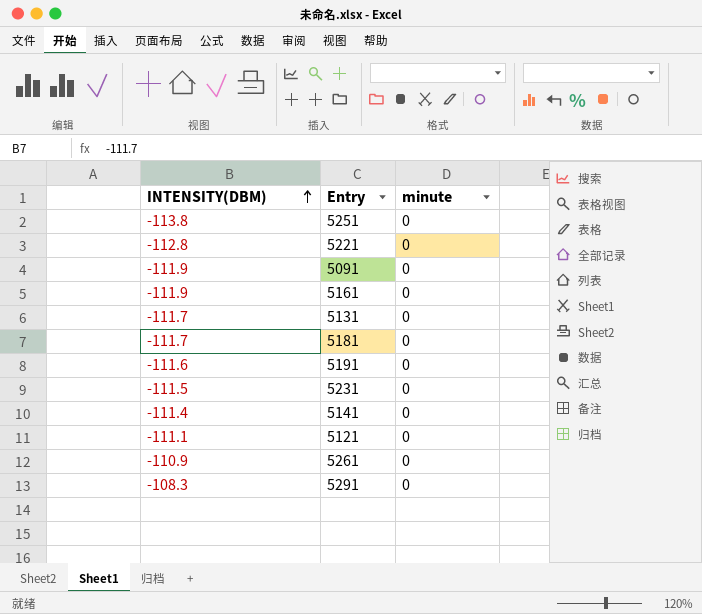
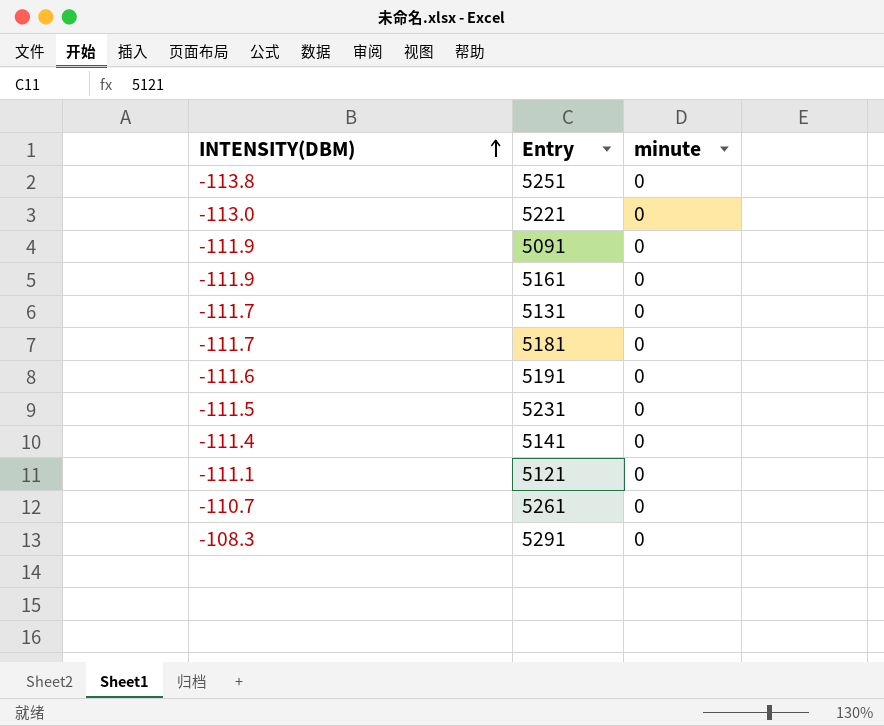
5221 | INTENSITY(DBM): -112.8 -> -113.0
5261 | INTENSITY(DBM): -110.9 -> -110.7

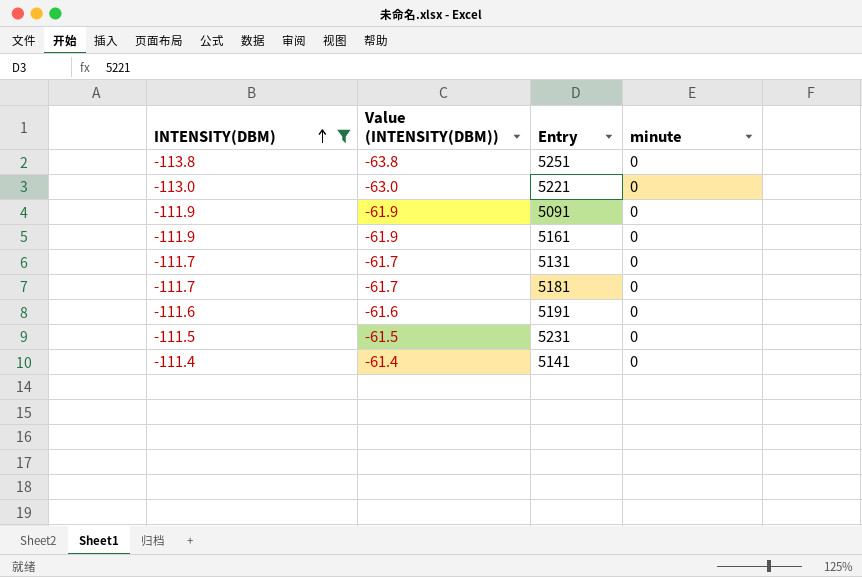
filter: none -> INTENSITY(DBM) <= -111.4
column Value (INTENSITY(DBM)) | formula: none -> [INTENSITY(DBM)] + 50

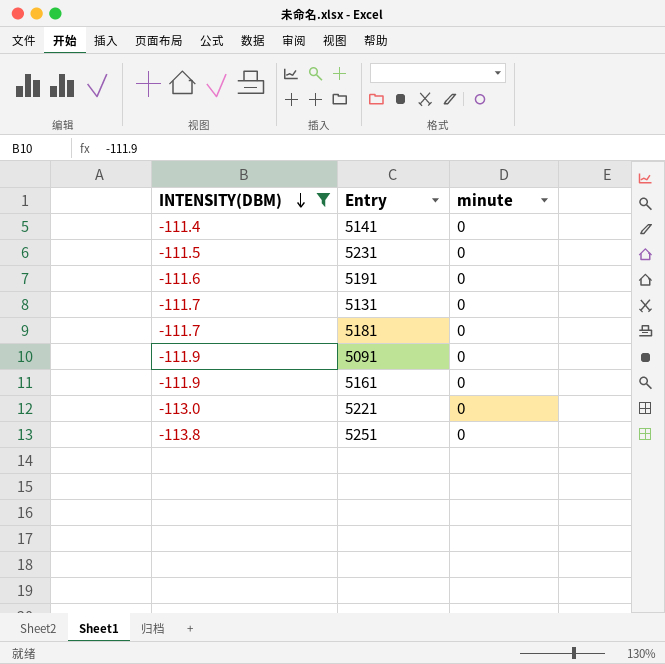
row order: INTENSITY(DBM) ascending -> INTENSITY(DBM) descending
column Value (INTENSITY(DBM)) | formula: [INTENSITY(DBM)] + 50 -> none

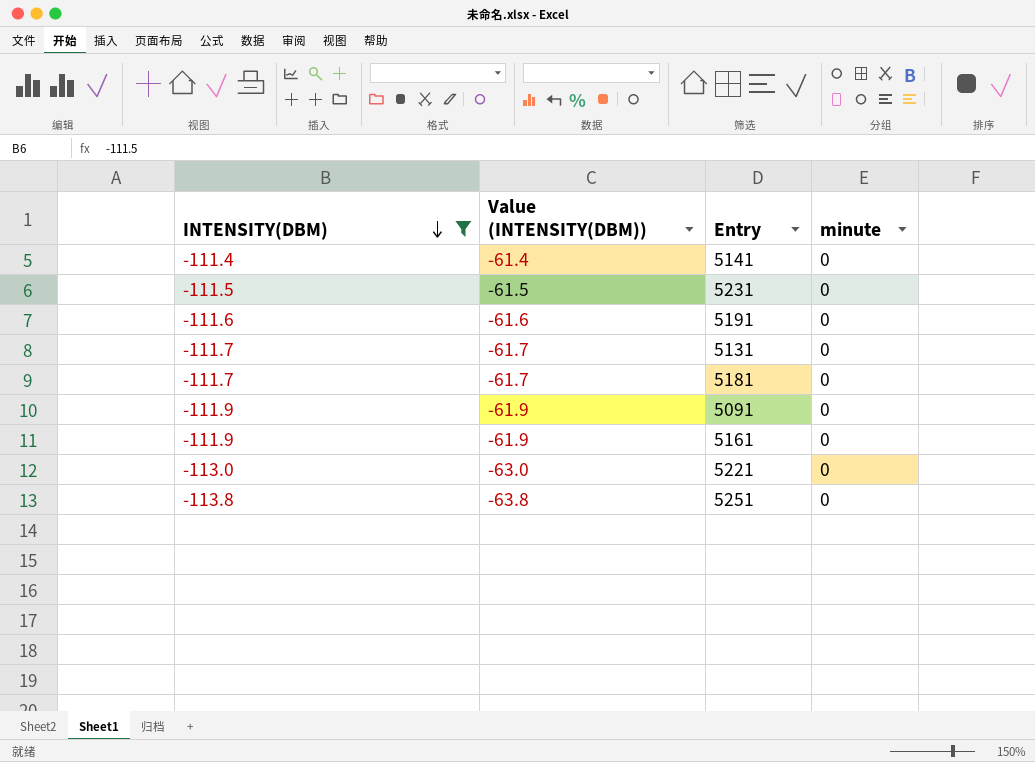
column Value (INTENSITY(DBM)) | formula: none -> [INTENSITY(DBM)] + 50

